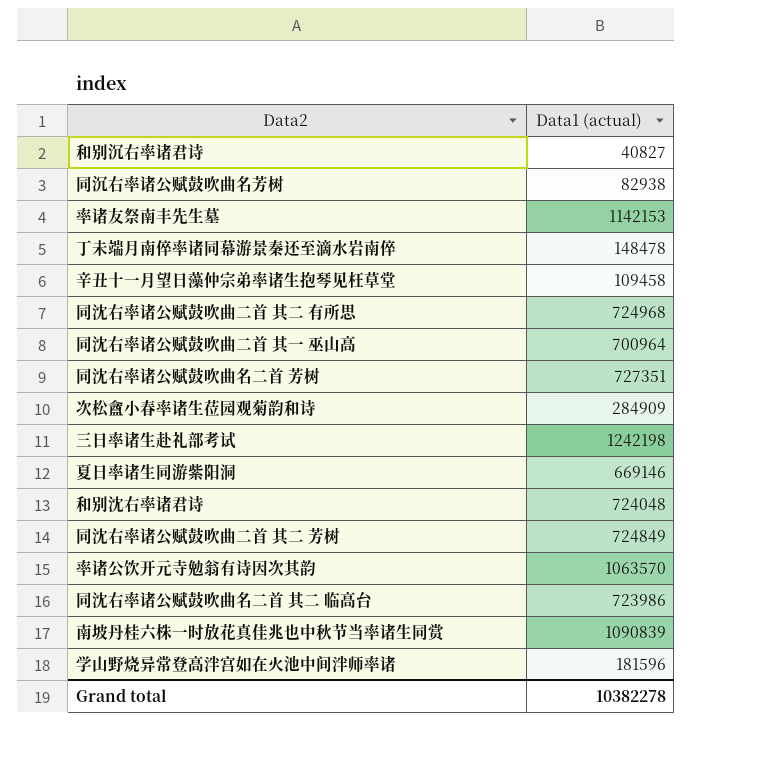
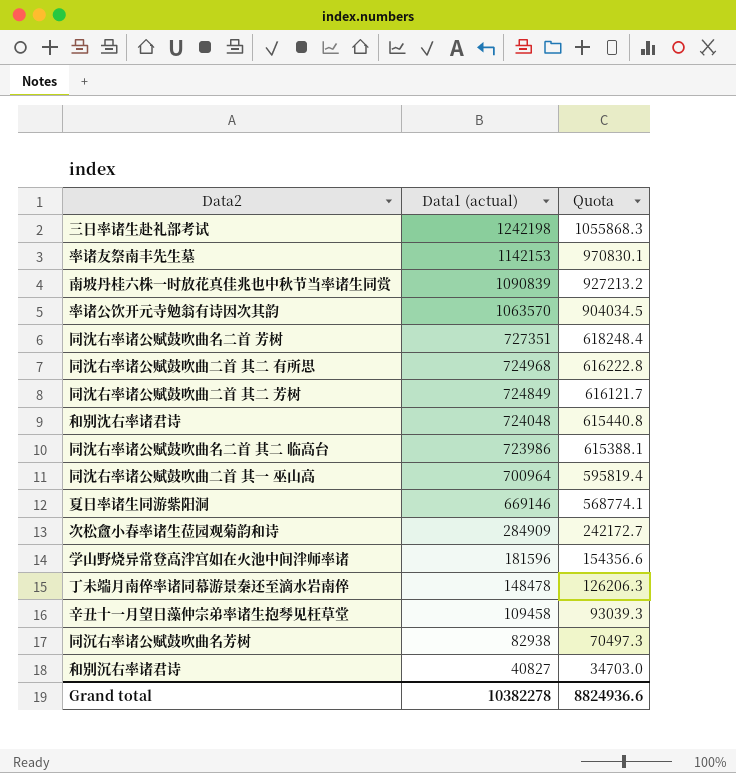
row order: none -> Data1 (actual) descending
column Quota | formula: none -> [Data1 (actual)] * 0.85

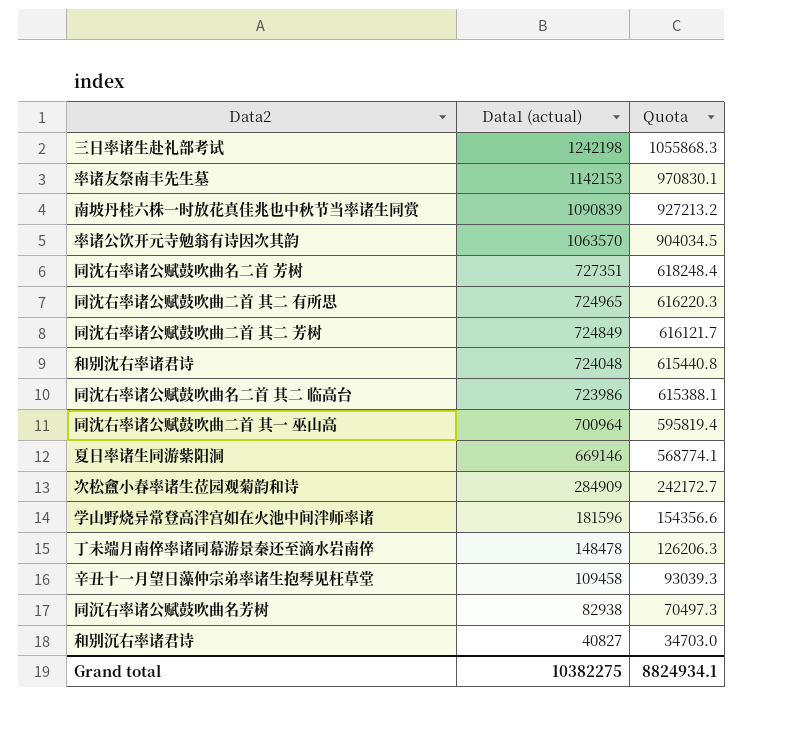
同沈右率诸公赋鼓吹曲二首 其二 有所思 | Data1 (actual): 724968 -> 724965
同沈右率诸公赋鼓吹曲二首 其二 有所思 | Quota: 616222.8 -> 616220.3
Grand total | Data1 (actual): 10382278 -> 10382275
Grand total | Quota: 8824936.6 -> 8824934.1

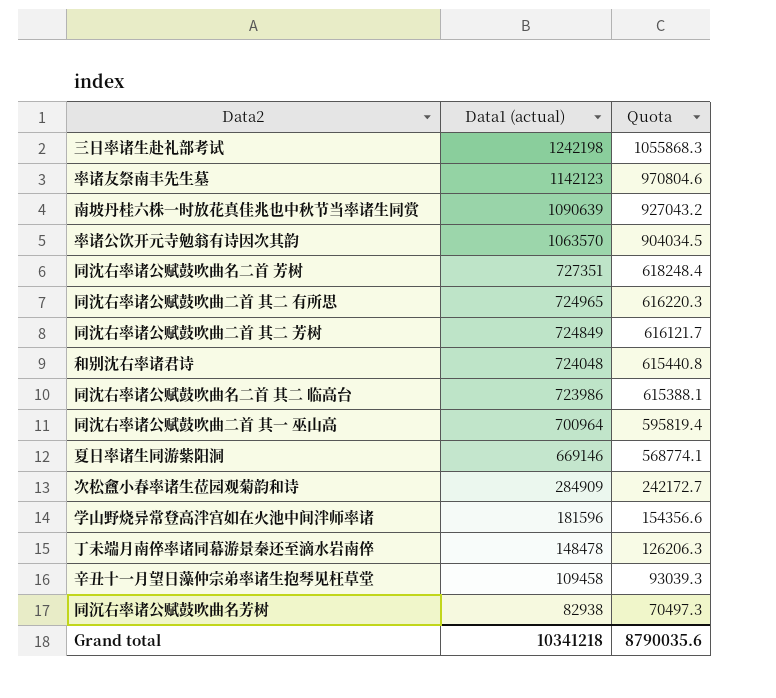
row 和别沉右率诸君诗: 40827 | 34703.0 -> none
率诸友祭南丰先生墓 | Data1 (actual): 1142153 -> 1142123
率诸友祭南丰先生墓 | Quota: 970830.1 -> 970804.6
南坡丹桂六株一时放花真佳兆也中秋节当率诸生同赏 | Data1 (actual): 1090839 -> 1090639
南坡丹桂六株一时放花真佳兆也中秋节当率诸生同赏 | Quota: 927213.2 -> 927043.2
Grand total | Data1 (actual): 10382275 -> 10341218
Grand total | Quota: 8824934.1 -> 8790035.6

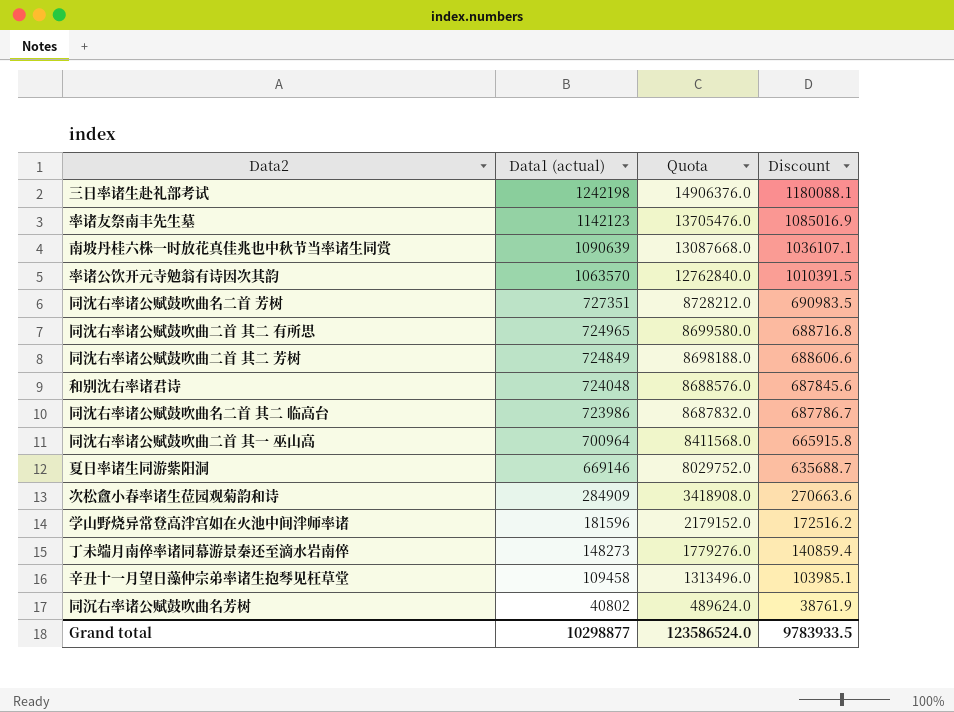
column Quota | formula: [Data1 (actual)] * 0.85 -> [Data1 (actual)] * 12
column Discount | formula: none -> [Data1 (actual)] * 0.95
丁未端月南倅率诸同幕游景秦还至滴水岩南倅 | Data1 (actual): 148478 -> 148273
同沉右率诸公赋鼓吹曲名芳树 | Data1 (actual): 82938 -> 40802
Grand total | Data1 (actual): 10341218 -> 10298877
Grand total | Quota: 8790035.6 -> 123586524.0

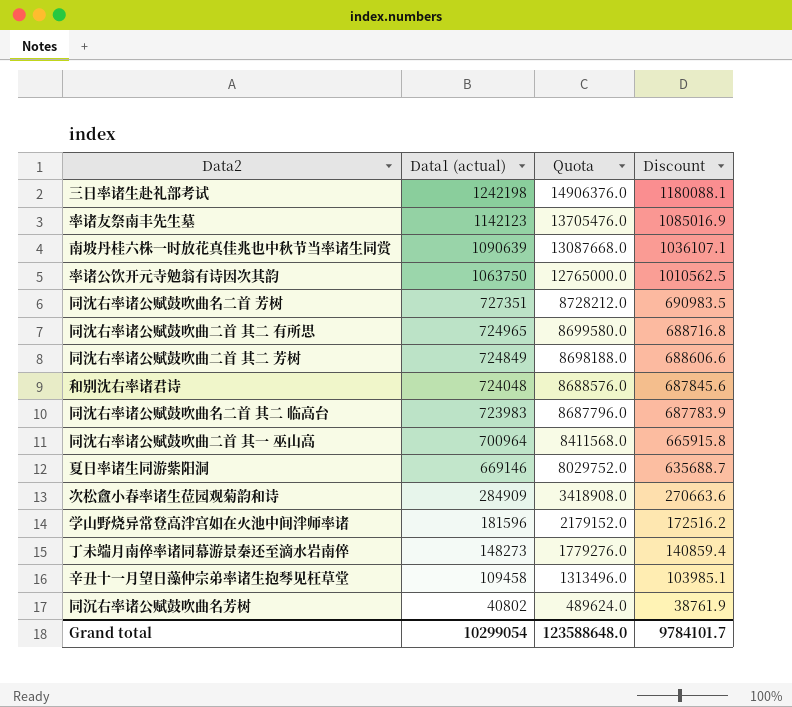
率诸公饮开元寺勉翁有诗因次其韵 | Data1 (actual): 1063570 -> 1063750
率诸公饮开元寺勉翁有诗因次其韵 | Quota: 12762840.0 -> 12765000.0
率诸公饮开元寺勉翁有诗因次其韵 | Discount: 1010391.5 -> 1010562.5
同沈右率诸公赋鼓吹曲名二首 其二 临高台 | Data1 (actual): 723986 -> 723983
同沈右率诸公赋鼓吹曲名二首 其二 临高台 | Quota: 8687832.0 -> 8687796.0
同沈右率诸公赋鼓吹曲名二首 其二 临高台 | Discount: 687786.7 -> 687783.9
Grand total | Data1 (actual): 10298877 -> 10299054
Grand total | Quota: 123586524.0 -> 123588648.0
Grand total | Discount: 9783933.5 -> 9784101.7

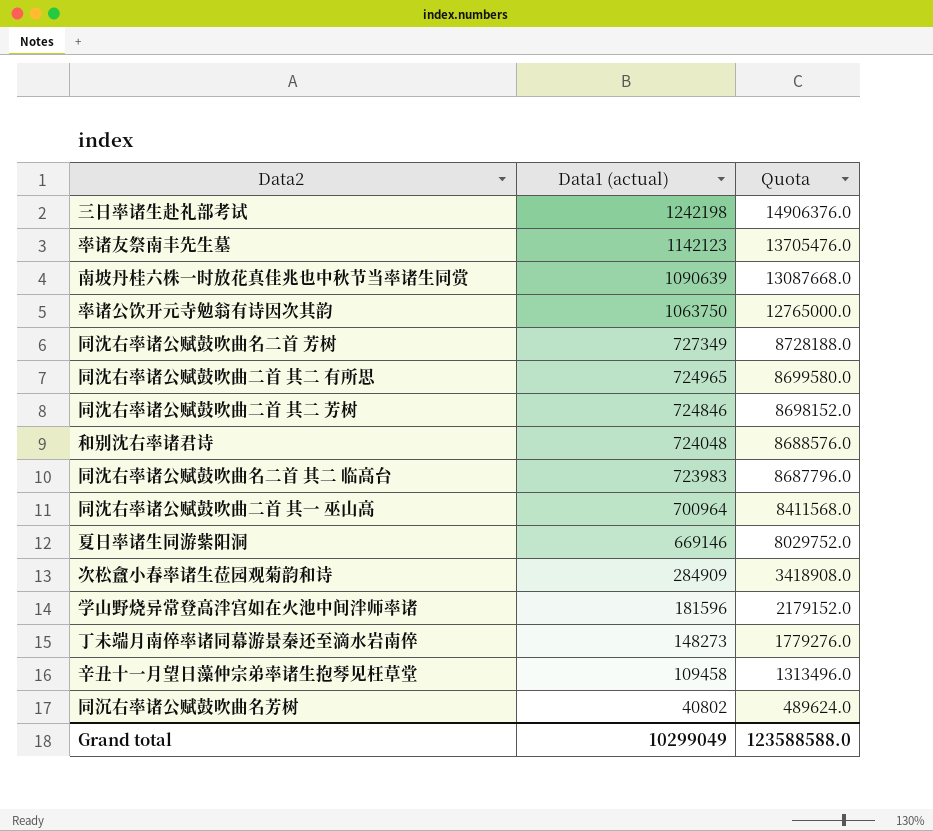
column Discount | formula: [Data1 (actual)] * 0.95 -> none
同沈右率诸公赋鼓吹曲名二首 芳树 | Data1 (actual): 727351 -> 727349
同沈右率诸公赋鼓吹曲名二首 芳树 | Quota: 8728212.0 -> 8728188.0
同沈右率诸公赋鼓吹曲二首 其二 芳树 | Data1 (actual): 724849 -> 724846
同沈右率诸公赋鼓吹曲二首 其二 芳树 | Quota: 8698188.0 -> 8698152.0
Grand total | Data1 (actual): 10299054 -> 10299049
Grand total | Quota: 123588648.0 -> 123588588.0

